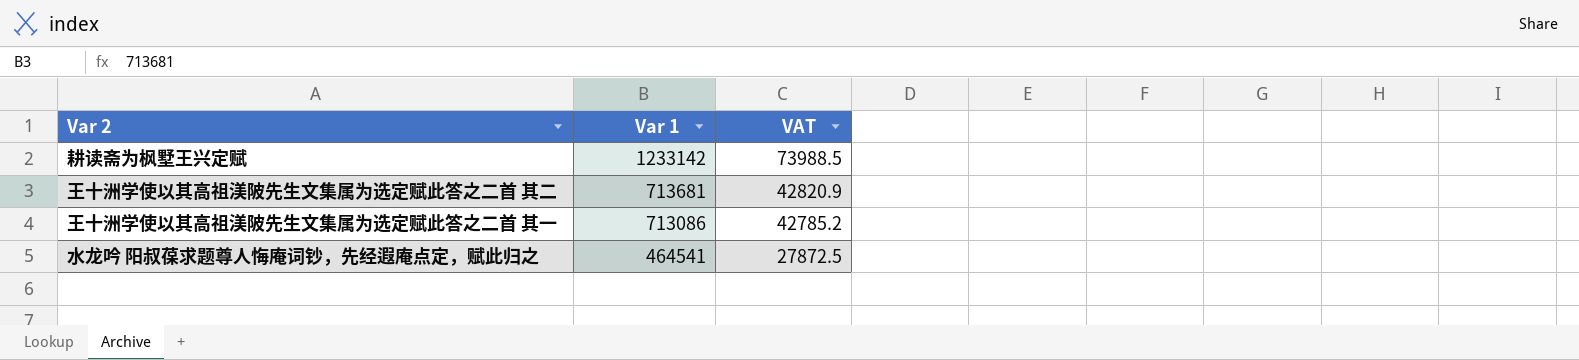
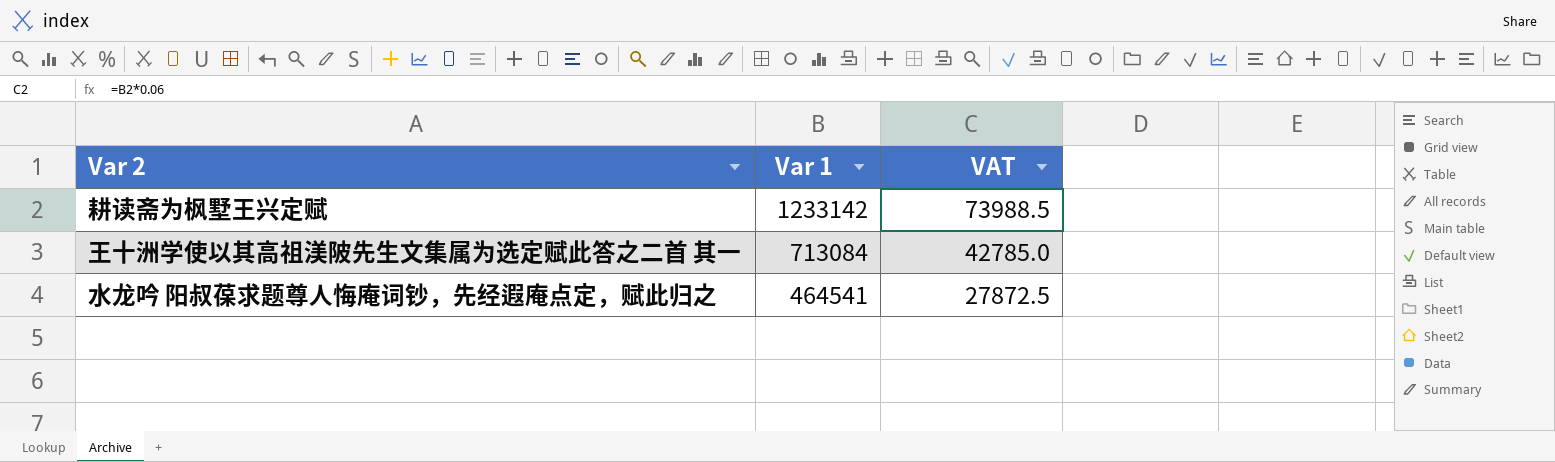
row 王十洲学使以其高祖渼陂先生文集属为选定赋此答之二首 其二: 713681 | 42820.9 -> none
王十洲学使以其高祖渼陂先生文集属为选定赋此答之二首 其一 | Var 1: 713086 -> 713084
王十洲学使以其高祖渼陂先生文集属为选定赋此答之二首 其一 | VAT: 42785.2 -> 42785.0

